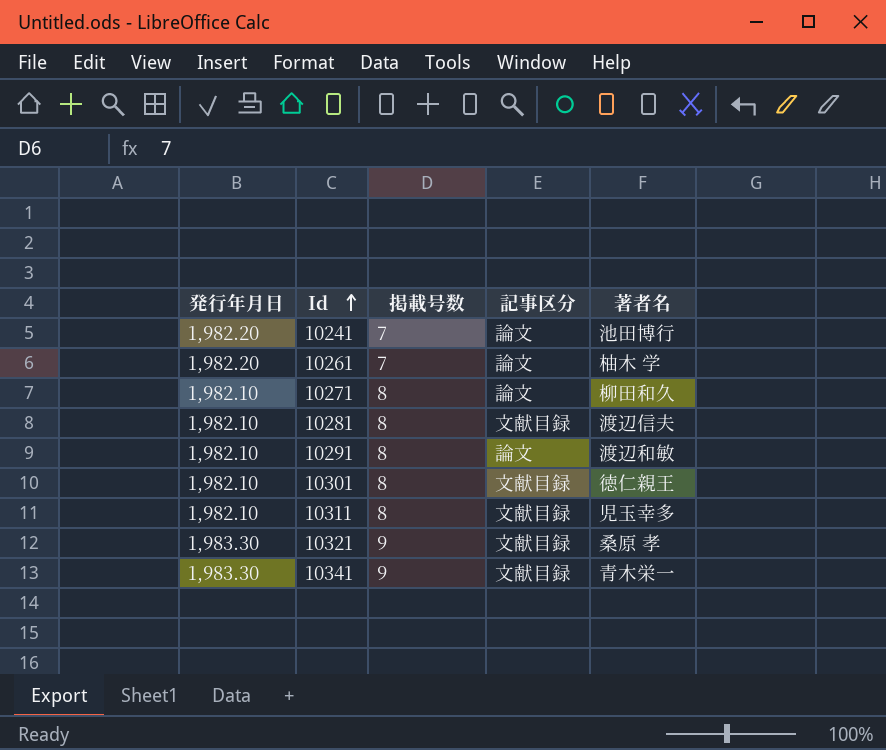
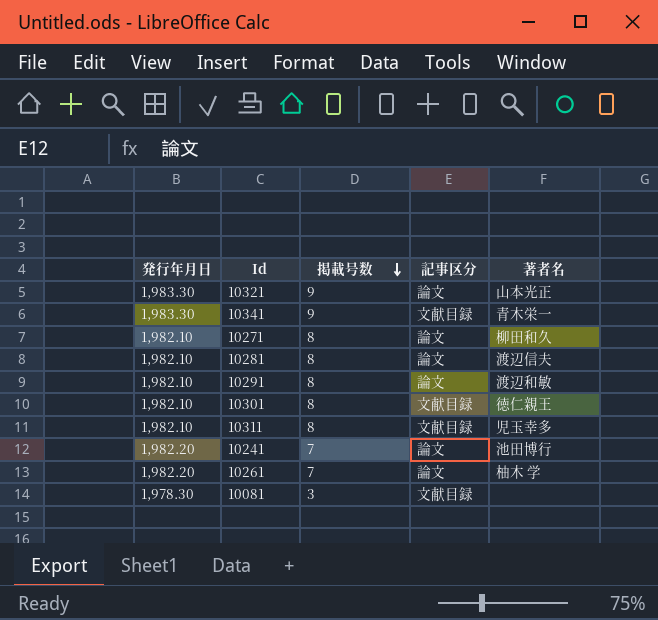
row order: Id ascending -> 掲載号数 descending
10321 | 記事区分: 文献目録 -> 論文
10321 | 著者名: 桑原 孝 -> 山本光正
10281 | 記事区分: 文献目録 -> 論文
row 10081: none -> 1,978.30 | 3 | 文献目録 | none

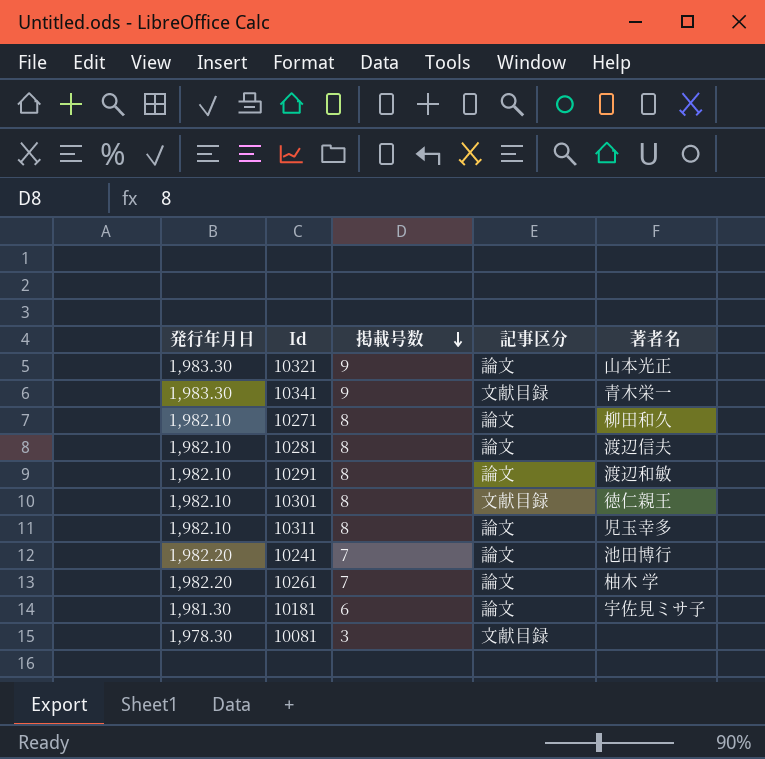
10311 | 記事区分: 文献目録 -> 論文
row 10181: none -> 1,981.30 | 6 | 論文 | 宇佐見ミサ子

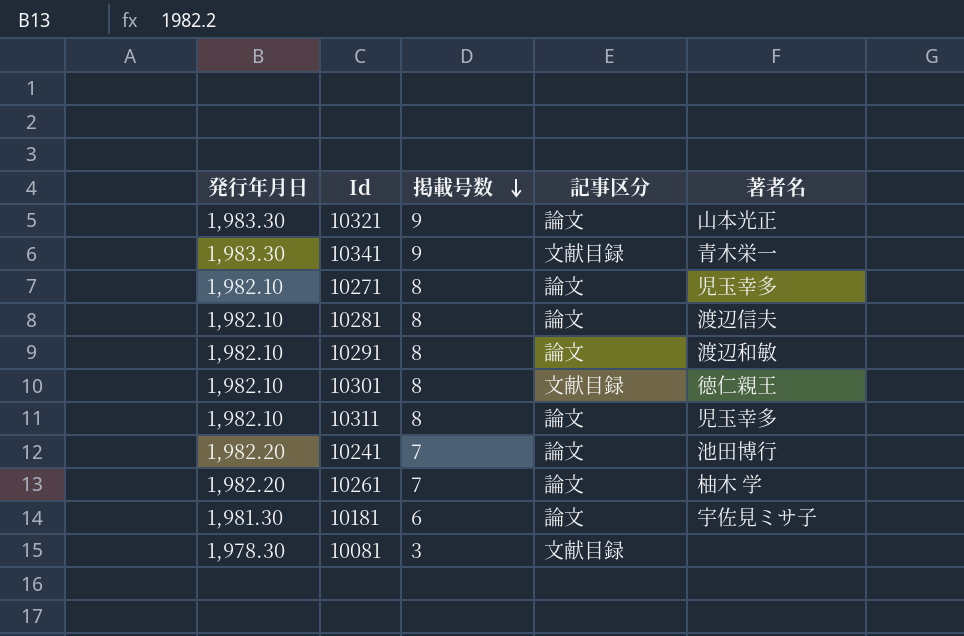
10271 | 著者名: 柳田和久 -> 児玉幸多

